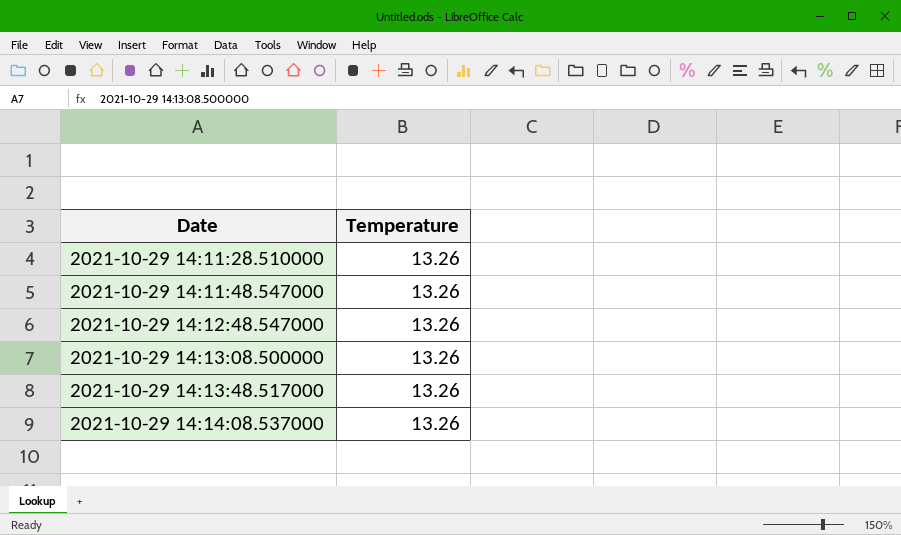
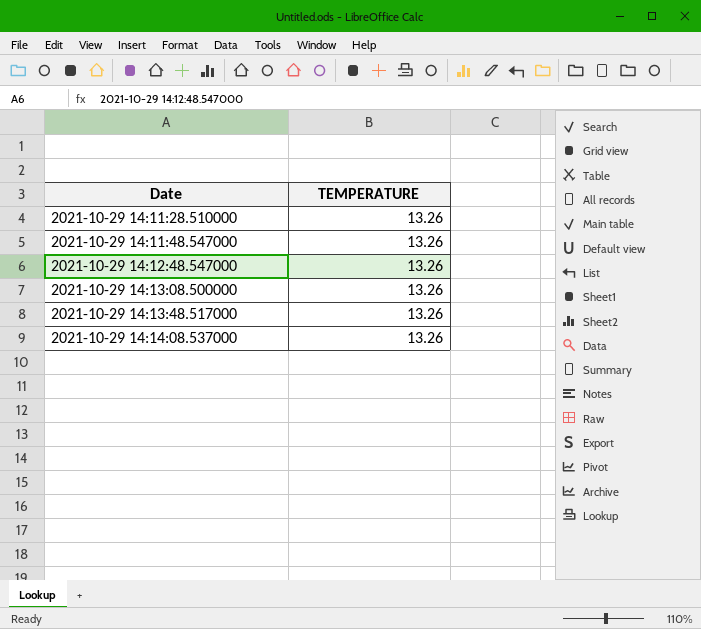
column name: Temperature -> TEMPERATURE

